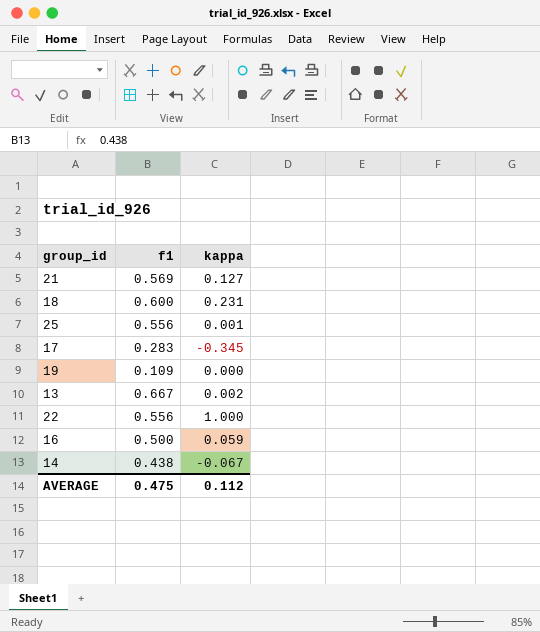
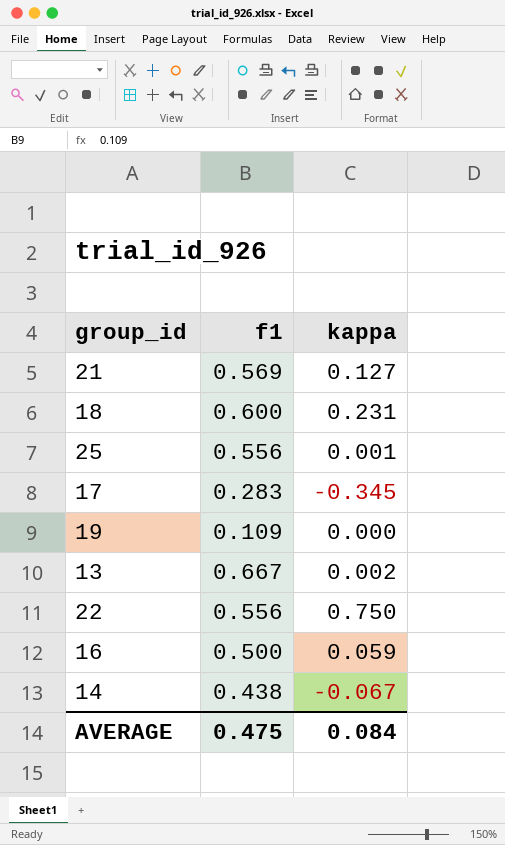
22 | kappa: 1.000 -> 0.750
AVERAGE | kappa: 0.112 -> 0.084

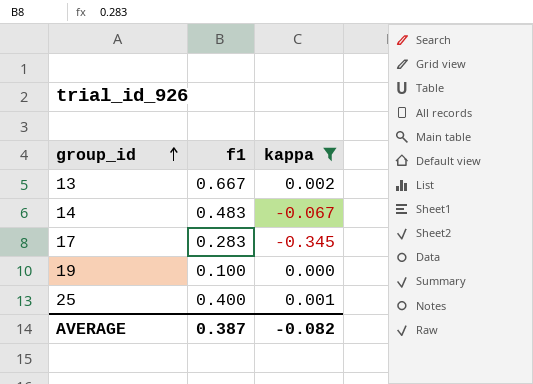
filter: none -> kappa <= 0.002
row order: none -> group_id ascending
14 | f1: 0.438 -> 0.483
19 | f1: 0.109 -> 0.100
25 | f1: 0.556 -> 0.400
AVERAGE | f1: 0.475 -> 0.387
AVERAGE | kappa: 0.084 -> -0.082

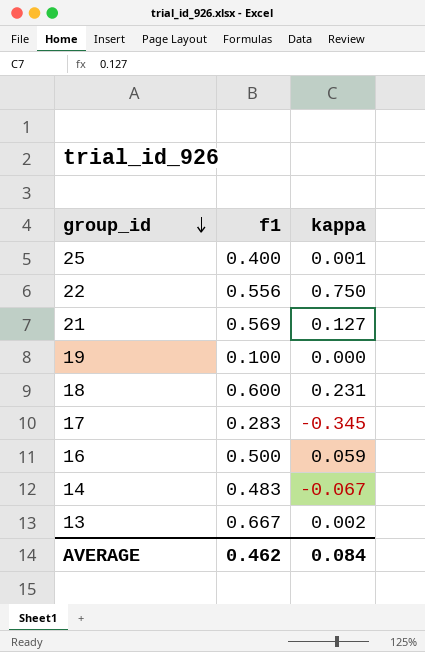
filter: kappa <= 0.002 -> none
row order: group_id ascending -> group_id descending
AVERAGE | f1: 0.387 -> 0.462
AVERAGE | kappa: -0.082 -> 0.084

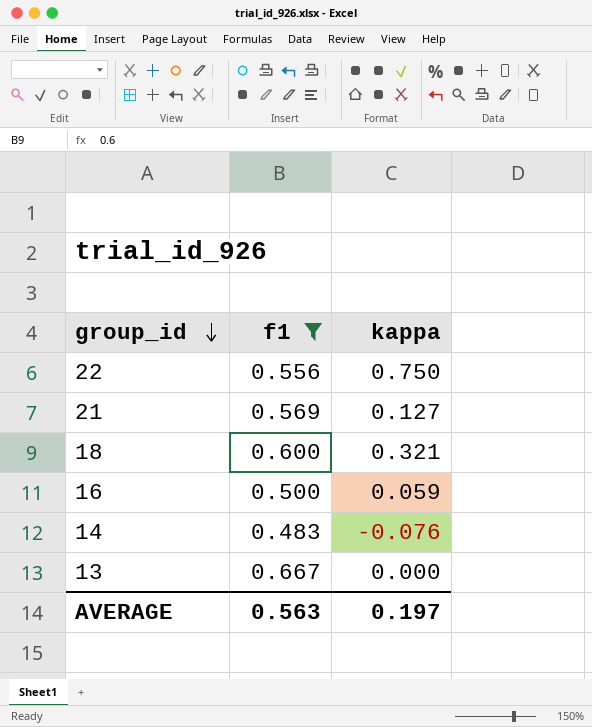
filter: none -> f1 >= 0.483
18 | kappa: 0.231 -> 0.321
14 | kappa: -0.067 -> -0.076
13 | kappa: 0.002 -> 0.000
AVERAGE | f1: 0.462 -> 0.563
AVERAGE | kappa: 0.084 -> 0.197

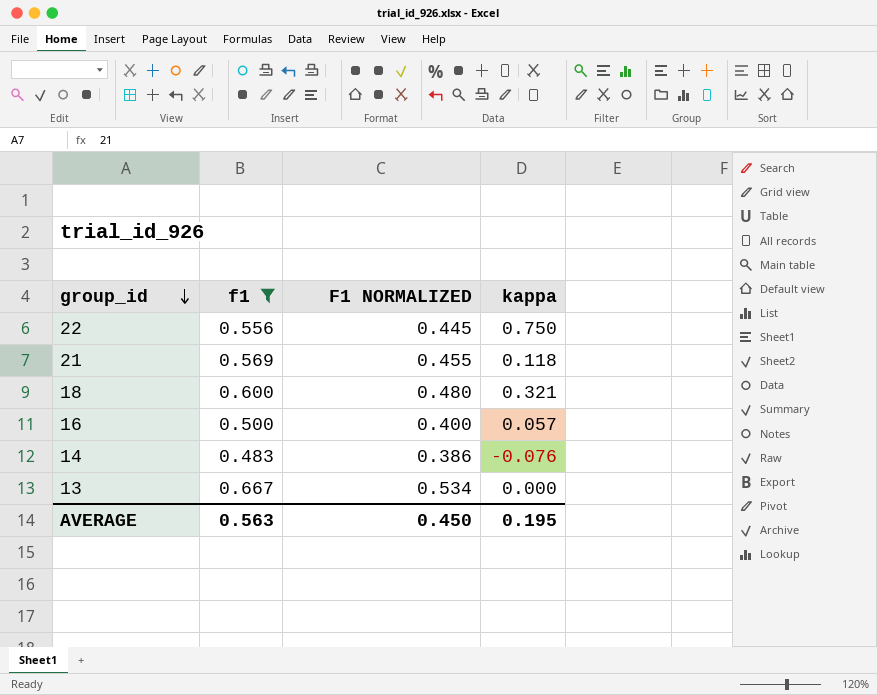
column F1 NORMALIZED | formula: none -> [f1] * 0.8
21 | kappa: 0.127 -> 0.118
16 | kappa: 0.059 -> 0.057
AVERAGE | kappa: 0.197 -> 0.195

